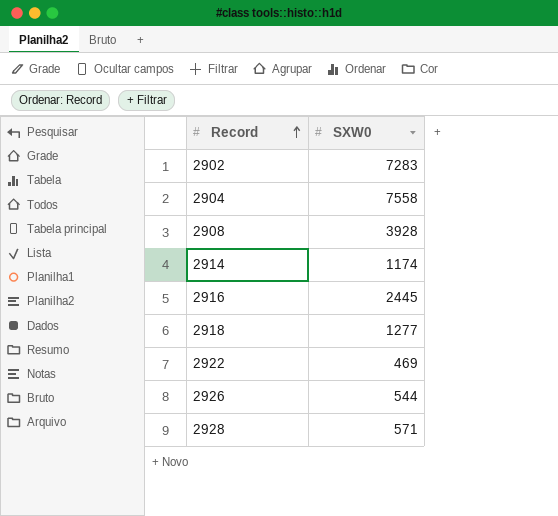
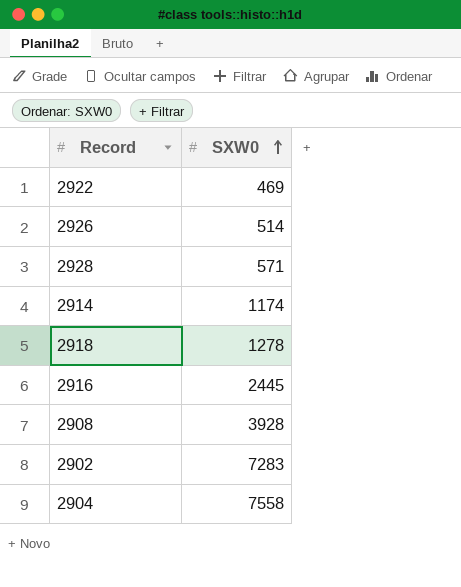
row order: Record ascending -> SXW0 ascending
2926 | SXW0: 544 -> 514
2918 | SXW0: 1277 -> 1278

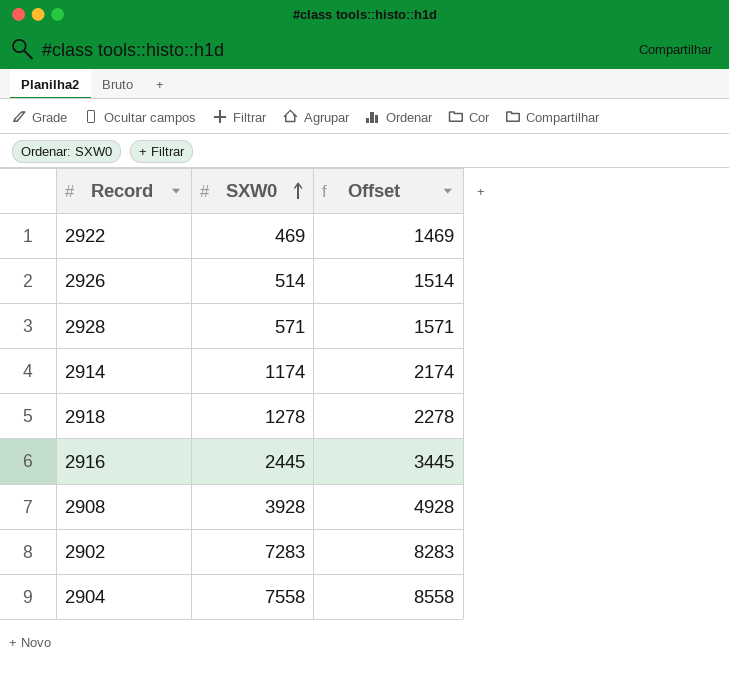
column Offset | formula: none -> [SXW0] + 1000

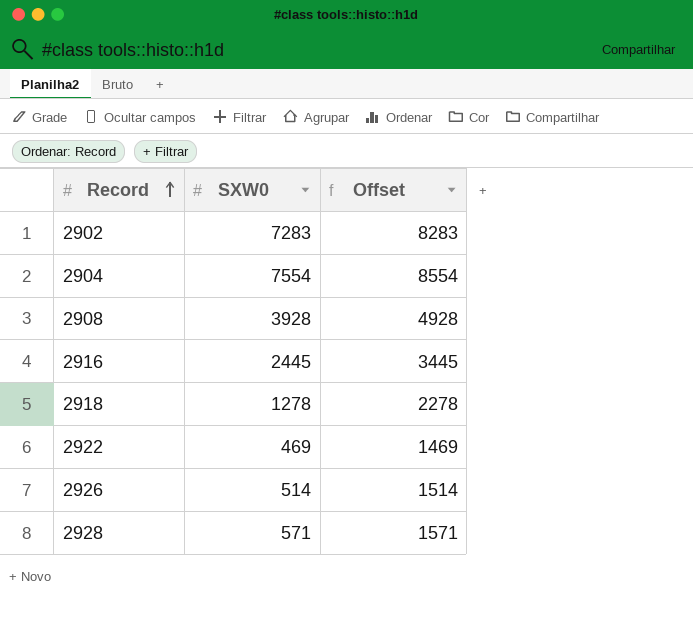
row order: SXW0 ascending -> Record ascending
row 2914: 1174 | 2174 -> none
2904 | SXW0: 7558 -> 7554
2904 | Offset: 8558 -> 8554

